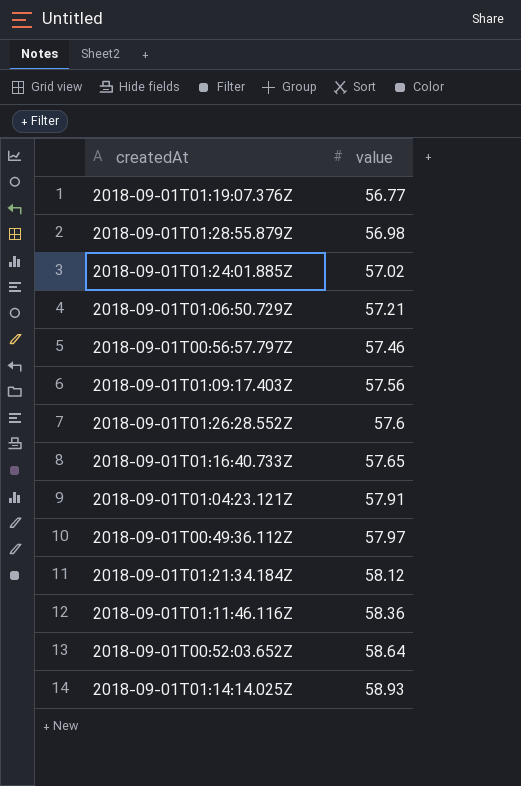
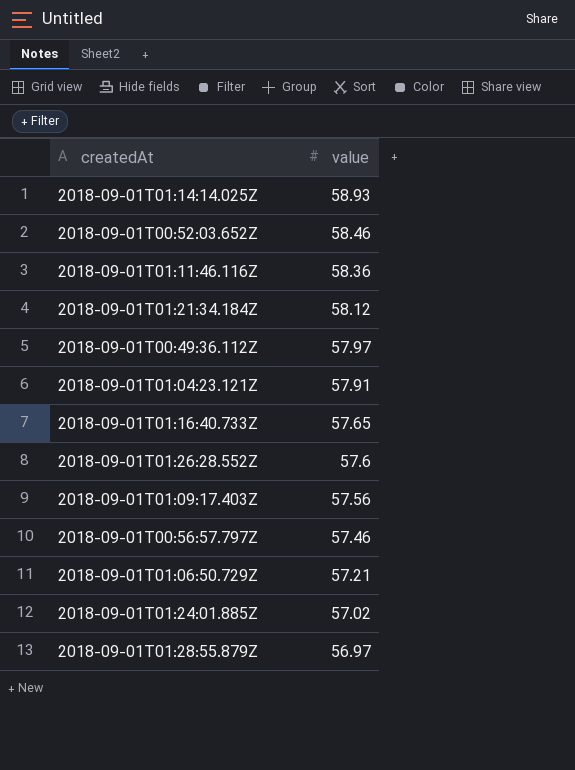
row order: value ascending -> value descending
row 2018-09-01T01:19:07.376Z: 56.77 -> none
2018-09-01T00:52:03.652Z | value: 58.64 -> 58.46
2018-09-01T01:28:55.879Z | value: 56.98 -> 56.97

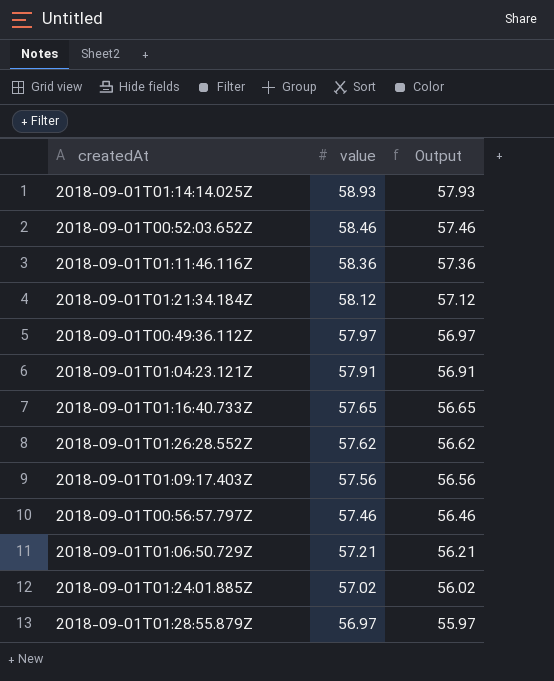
column Output | formula: none -> [value] - 1
2018-09-01T01:26:28.552Z | value: 57.6 -> 57.62

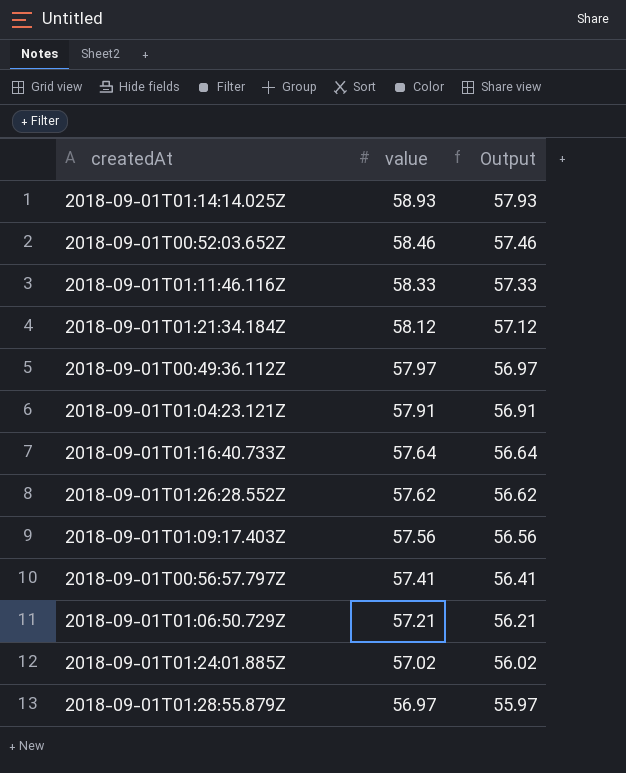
2018-09-01T01:11:46.116Z | value: 58.36 -> 58.33
2018-09-01T01:11:46.116Z | Output: 57.36 -> 57.33
2018-09-01T01:16:40.733Z | value: 57.65 -> 57.64
2018-09-01T01:16:40.733Z | Output: 56.65 -> 56.64
2018-09-01T00:56:57.797Z | value: 57.46 -> 57.41
2018-09-01T00:56:57.797Z | Output: 56.46 -> 56.41

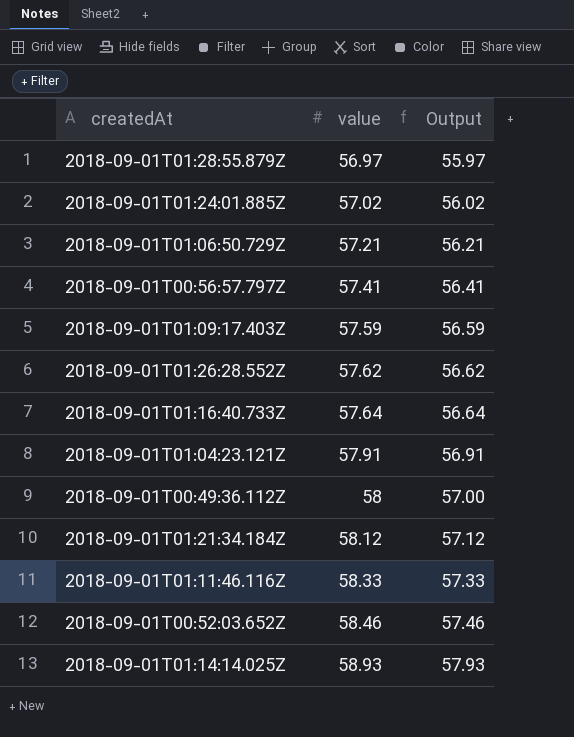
row order: value descending -> value ascending
2018-09-01T01:09:17.403Z | value: 57.56 -> 57.59
2018-09-01T01:09:17.403Z | Output: 56.56 -> 56.59
2018-09-01T00:49:36.112Z | value: 57.97 -> 58
2018-09-01T00:49:36.112Z | Output: 56.97 -> 57.00

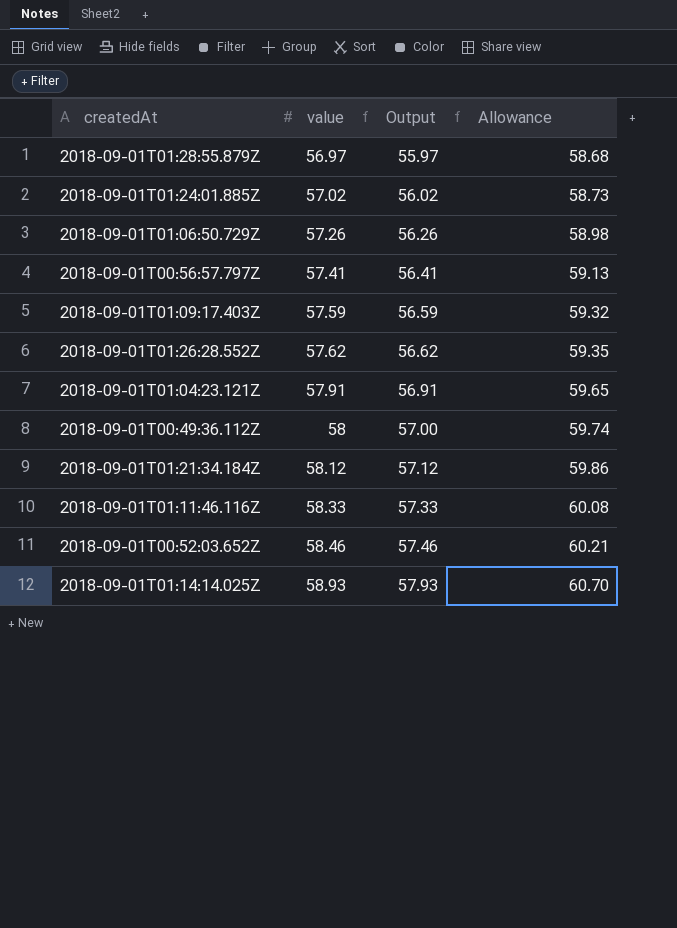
column Allowance | formula: none -> [value] * 1.03
row 2018-09-01T01:16:40.733Z: 57.64 | 56.64 -> none
2018-09-01T01:06:50.729Z | value: 57.21 -> 57.26
2018-09-01T01:06:50.729Z | Output: 56.21 -> 56.26

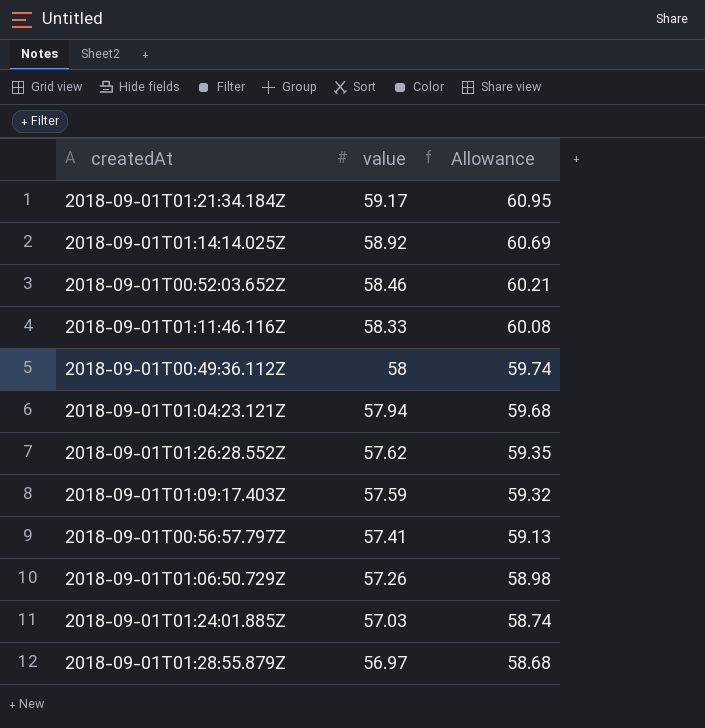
row order: value ascending -> value descending
column Output | formula: [value] - 1 -> none
2018-09-01T01:21:34.184Z | value: 58.12 -> 59.17
2018-09-01T01:21:34.184Z | Allowance: 59.86 -> 60.95
2018-09-01T01:14:14.025Z | value: 58.93 -> 58.92
2018-09-01T01:14:14.025Z | Allowance: 60.70 -> 60.69
2018-09-01T01:04:23.121Z | value: 57.91 -> 57.94
2018-09-01T01:04:23.121Z | Allowance: 59.65 -> 59.68
2018-09-01T01:24:01.885Z | value: 57.02 -> 57.03
2018-09-01T01:24:01.885Z | Allowance: 58.73 -> 58.74

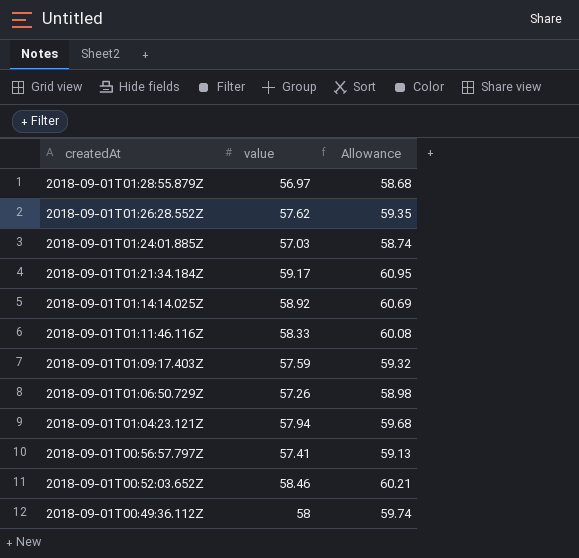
row order: value descending -> createdAt descending

